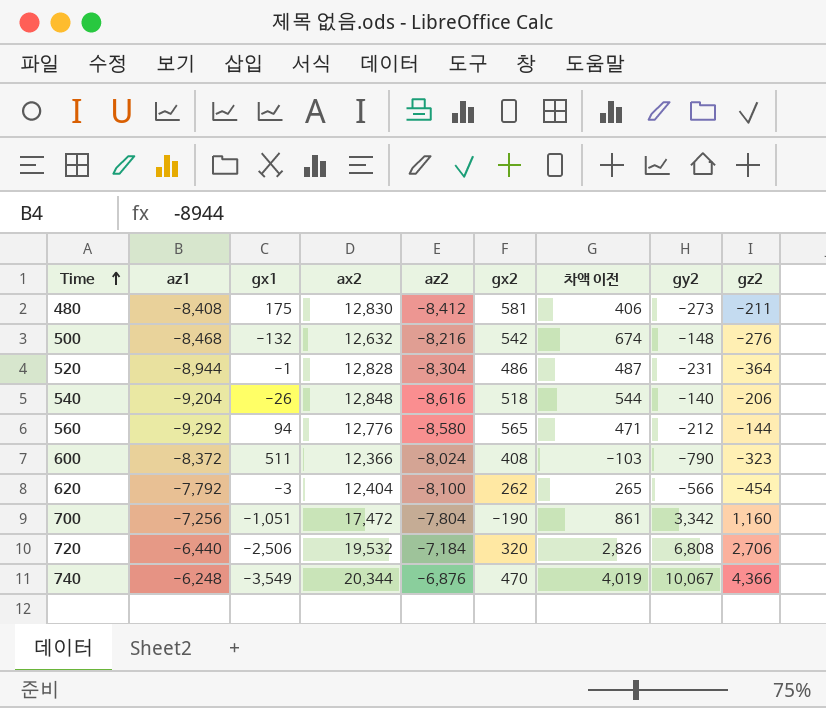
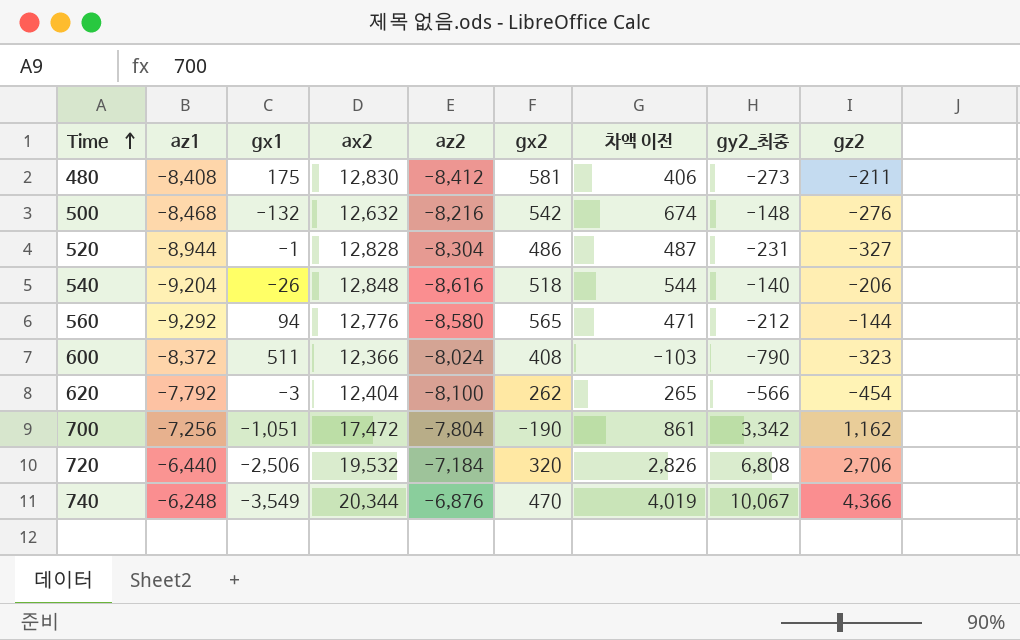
column name: gy2 -> gy2_최종
520 | gz2: -364 -> -327
700 | gz2: 1,160 -> 1,162

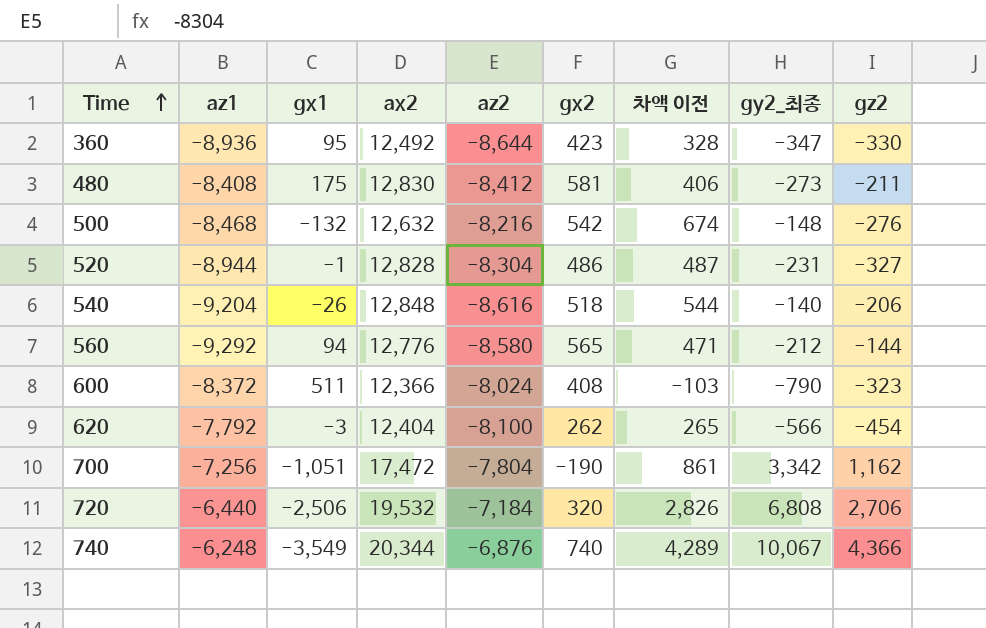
row 360: none -> -8,936 | 95 | 12,492 | -8,644 | 423 | 328 | -347 | -330
740 | gx2: 470 -> 740
740 | 차액 이전: 4,019 -> 4,289

